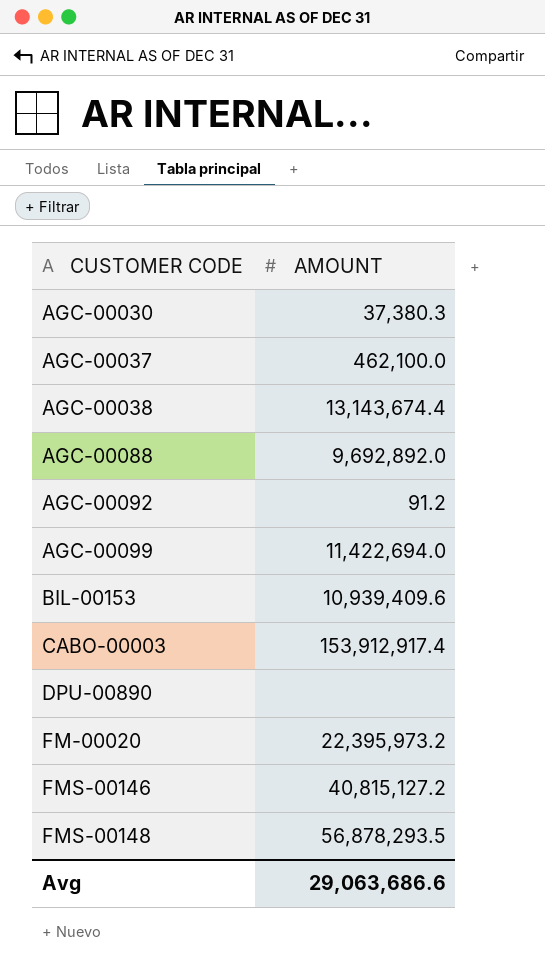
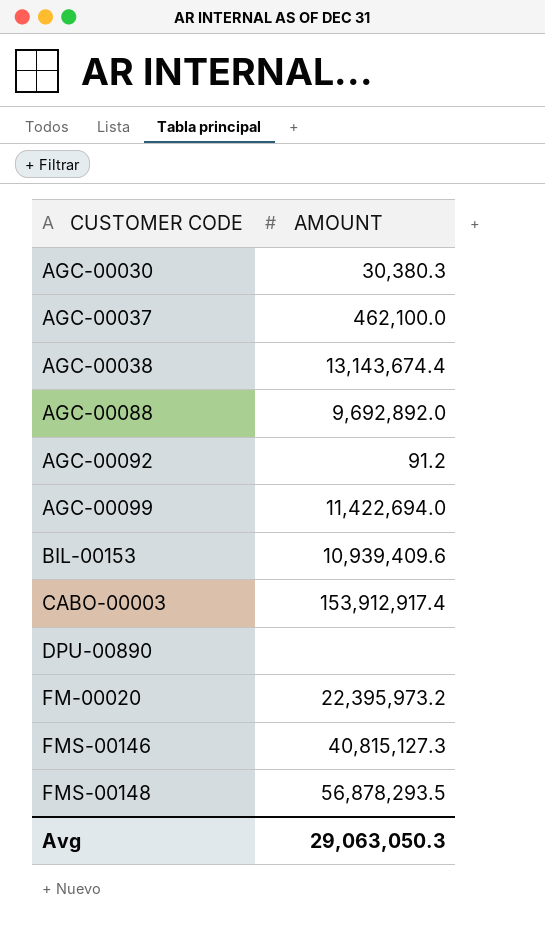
AGC-00030 | AMOUNT: 37,380.3 -> 30,380.3
FMS-00146 | AMOUNT: 40,815,127.2 -> 40,815,127.3
Avg | AMOUNT: 29,063,686.6 -> 29,063,050.3

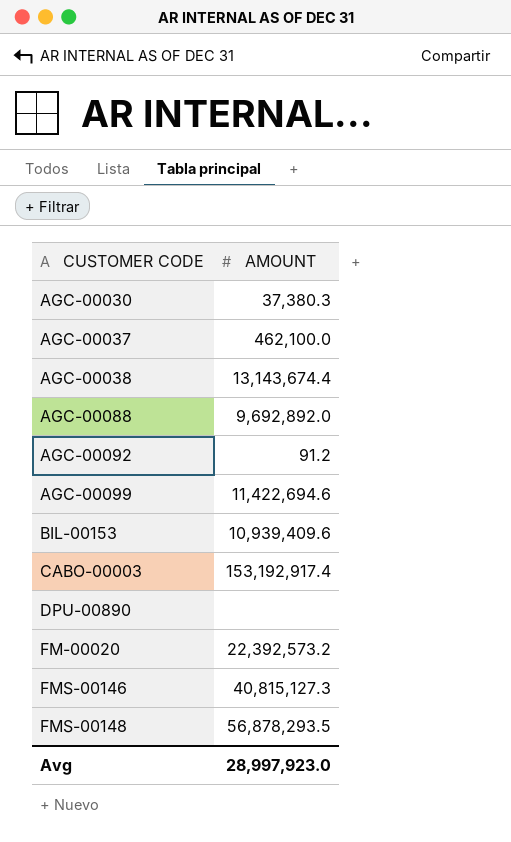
AGC-00030 | AMOUNT: 30,380.3 -> 37,380.3
AGC-00099 | AMOUNT: 11,422,694.0 -> 11,422,694.6
CABO-00003 | AMOUNT: 153,912,917.4 -> 153,192,917.4
FM-00020 | AMOUNT: 22,395,973.2 -> 22,392,573.2
Avg | AMOUNT: 29,063,050.3 -> 28,997,923.0

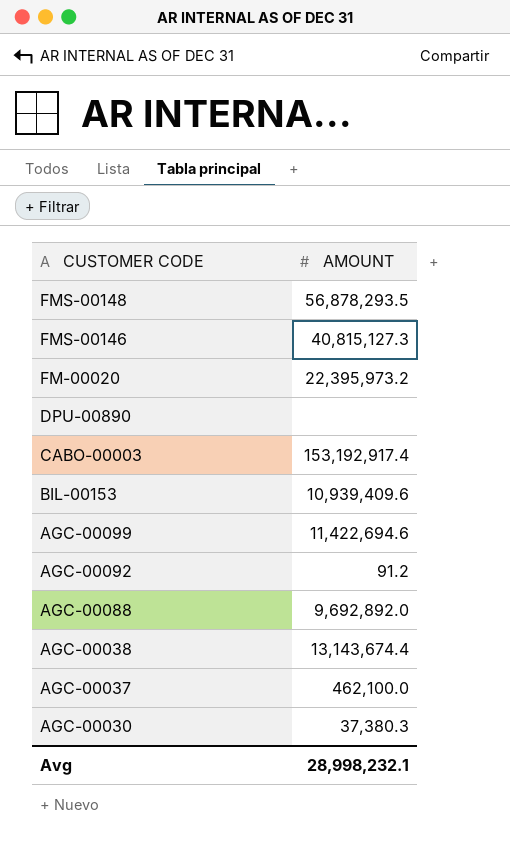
row order: CUSTOMER CODE ascending -> CUSTOMER CODE descending
FM-00020 | AMOUNT: 22,392,573.2 -> 22,395,973.2
Avg | AMOUNT: 28,997,923.0 -> 28,998,232.1

